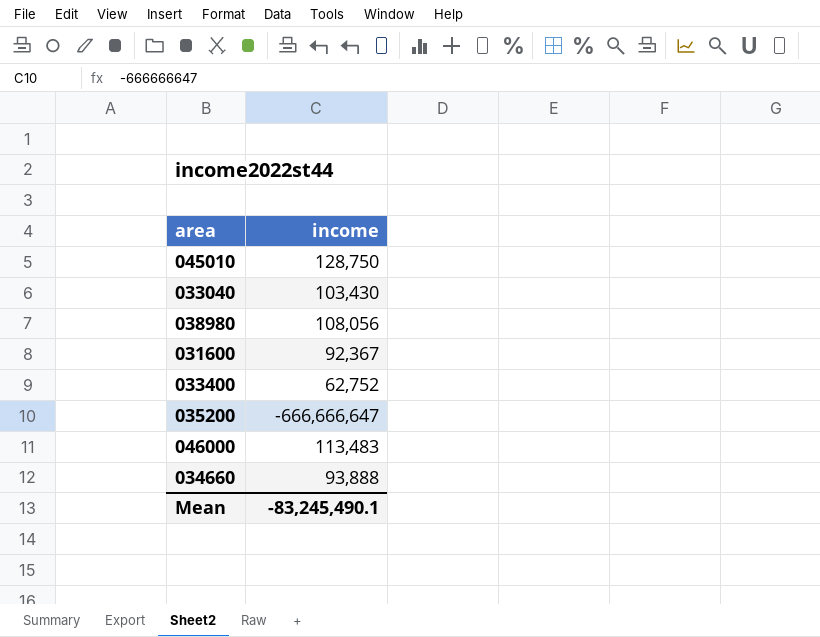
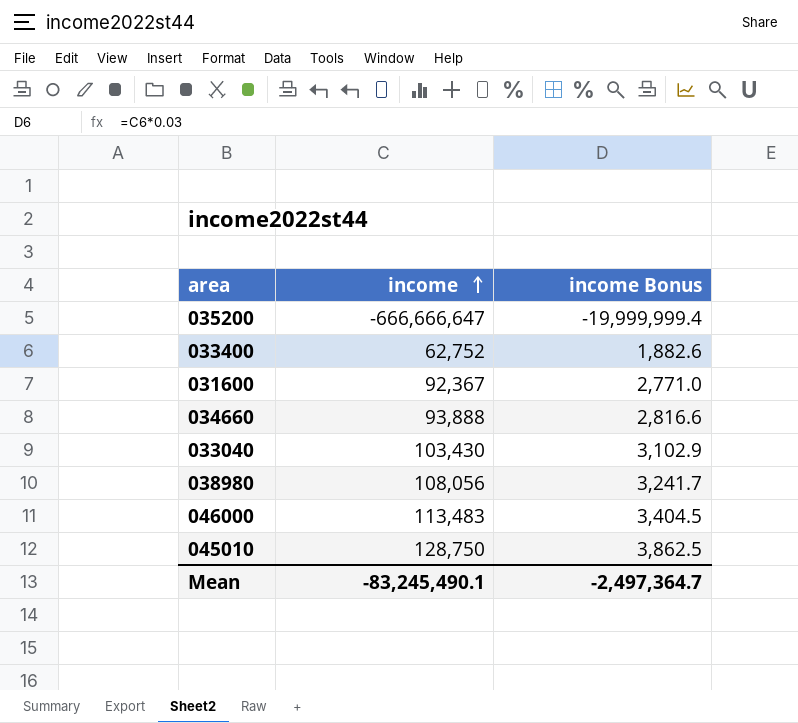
row order: none -> income ascending
column income Bonus | formula: none -> [income] * 0.03

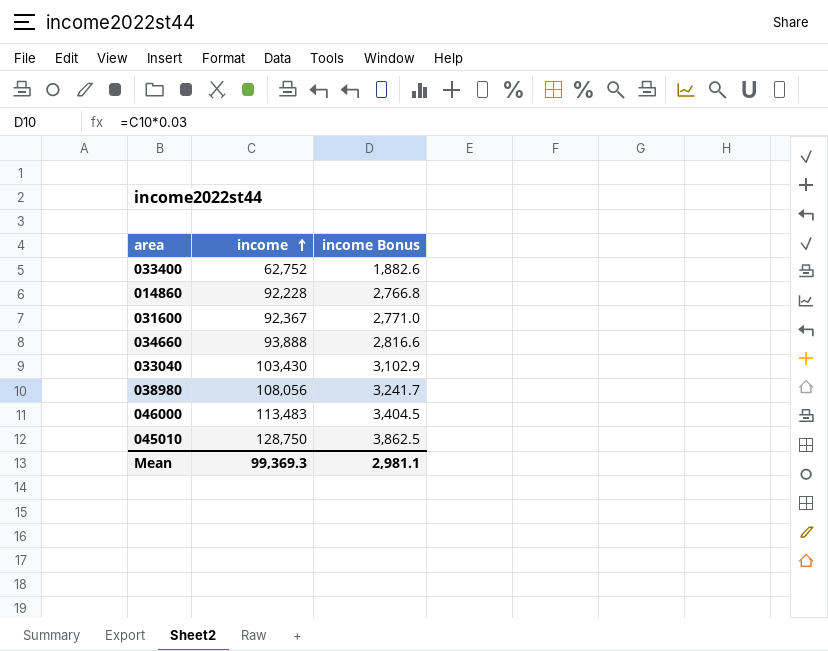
row 035200: -666,666,647 | -19,999,999.4 -> none
row 014860: none -> 92,228 | 2,766.8
Mean | income: -83,245,490.1 -> 99,369.3
Mean | income Bonus: -2,497,364.7 -> 2,981.1

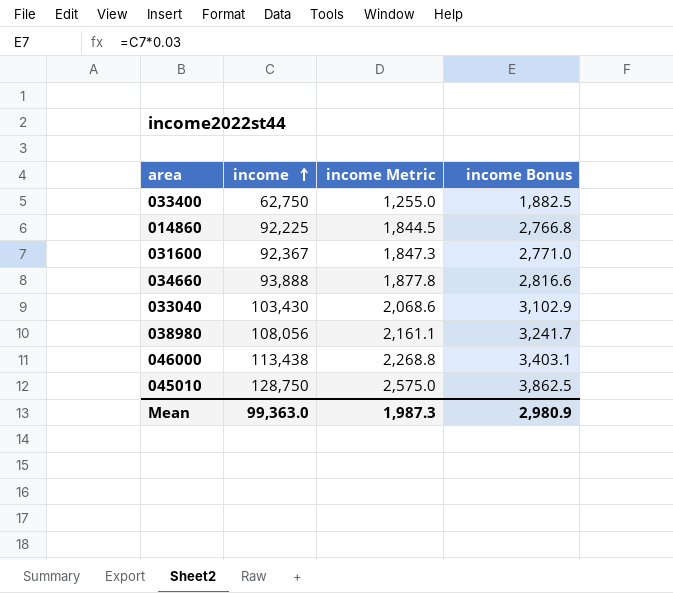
column income Metric | formula: none -> [income] * 0.02
033400 | income: 62,752 -> 62,750
033400 | income Bonus: 1,882.6 -> 1,882.5
014860 | income: 92,228 -> 92,225
046000 | income: 113,483 -> 113,438
046000 | income Bonus: 3,404.5 -> 3,403.1
Mean | income: 99,369.3 -> 99,363.0
Mean | income Bonus: 2,981.1 -> 2,980.9

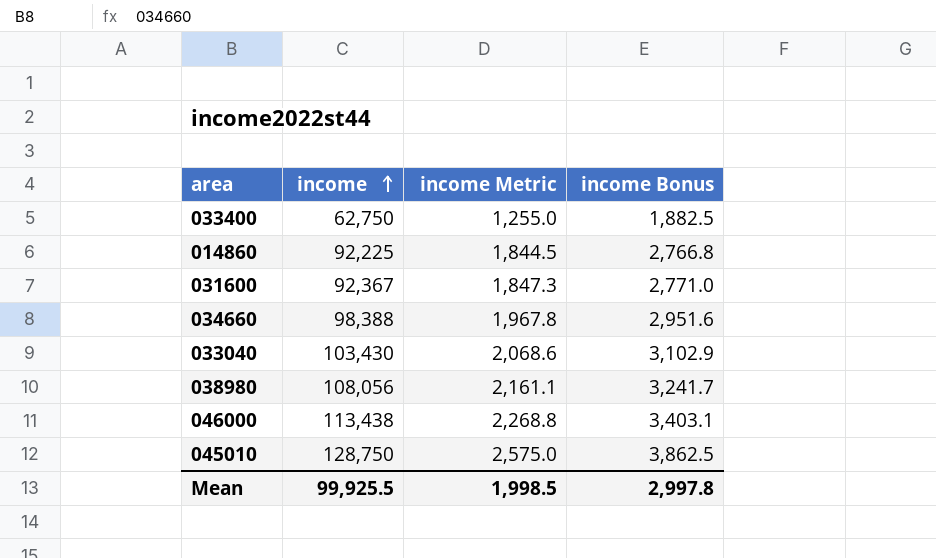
034660 | income: 93,888 -> 98,388
034660 | income Metric: 1,877.8 -> 1,967.8
034660 | income Bonus: 2,816.6 -> 2,951.6
Mean | income: 99,363.0 -> 99,925.5
Mean | income Metric: 1,987.3 -> 1,998.5
Mean | income Bonus: 2,980.9 -> 2,997.8

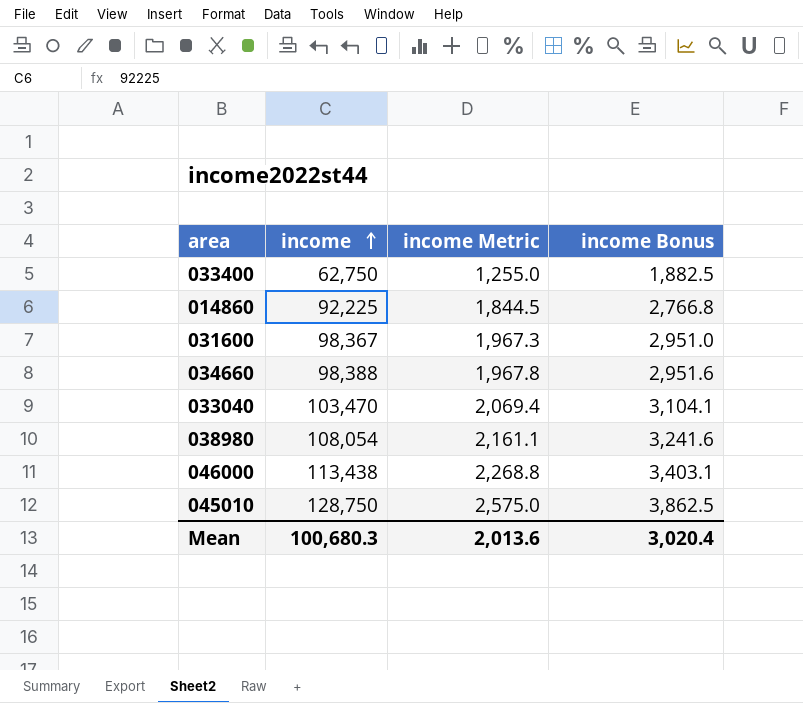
031600 | income: 92,367 -> 98,367
031600 | income Metric: 1,847.3 -> 1,967.3
031600 | income Bonus: 2,771.0 -> 2,951.0
033040 | income: 103,430 -> 103,470
033040 | income Metric: 2,068.6 -> 2,069.4
033040 | income Bonus: 3,102.9 -> 3,104.1
038980 | income: 108,056 -> 108,054
038980 | income Bonus: 3,241.7 -> 3,241.6
Mean | income: 99,925.5 -> 100,680.3
Mean | income Metric: 1,998.5 -> 2,013.6
Mean | income Bonus: 2,997.8 -> 3,020.4

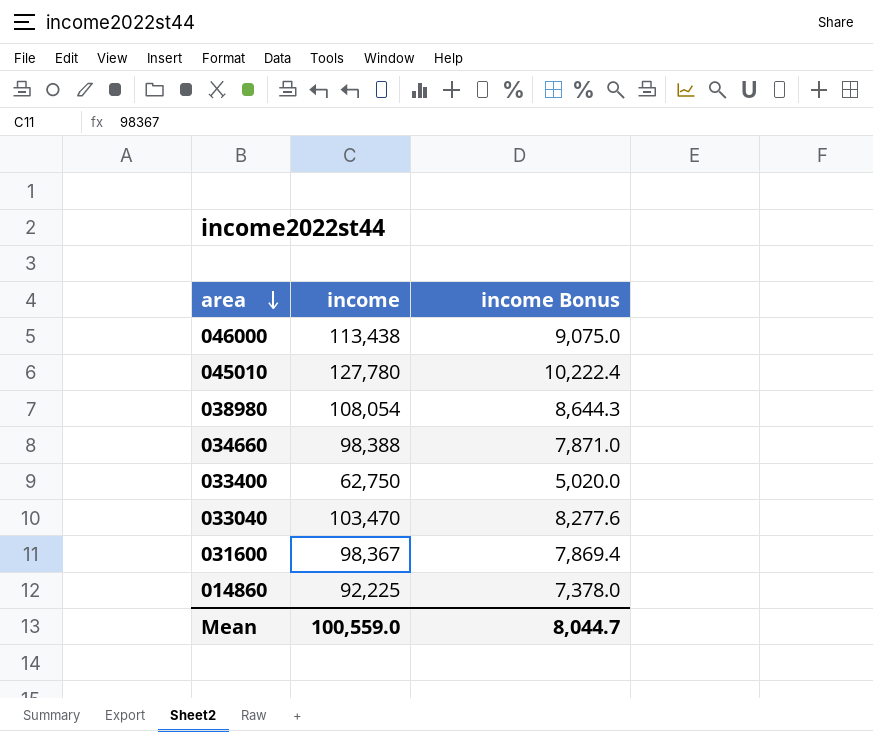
row order: income ascending -> area descending
column income Metric | formula: [income] * 0.02 -> none
column income Bonus | formula: [income] * 0.03 -> [income] * 0.08
045010 | income: 128,750 -> 127,780
Mean | income: 100,680.3 -> 100,559.0
Mean | income Bonus: 3,020.4 -> 8,044.7

